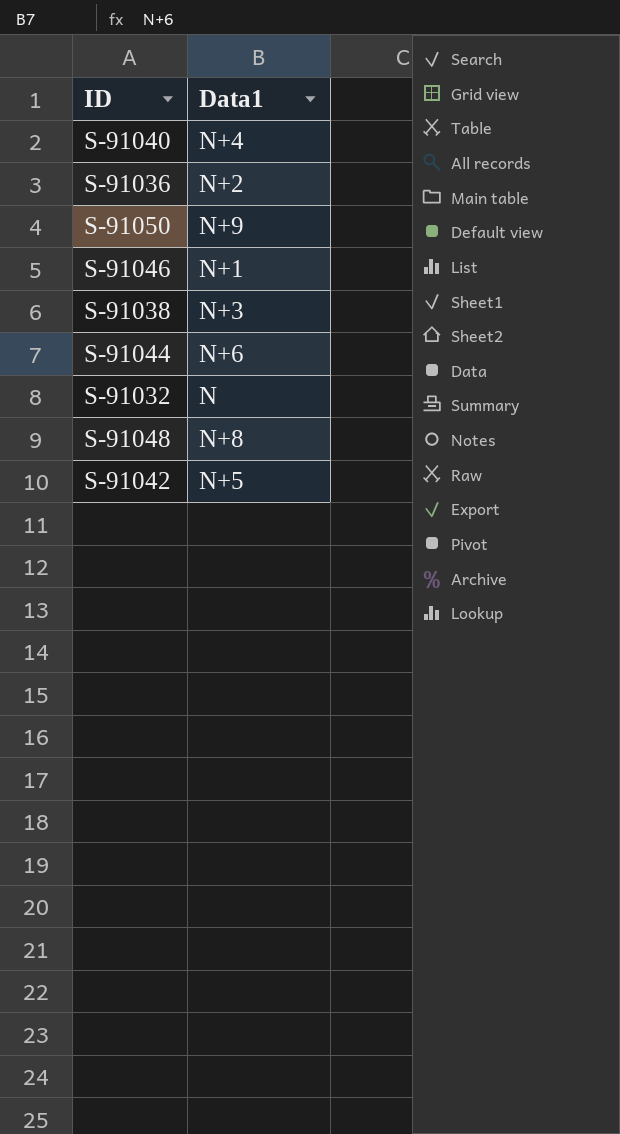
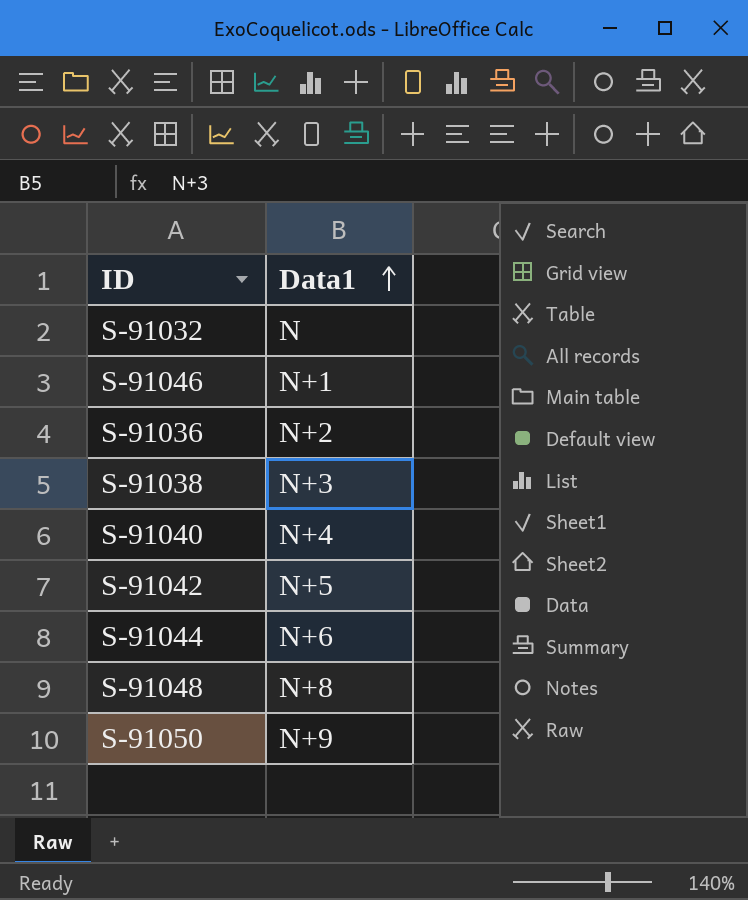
row order: none -> Data1 ascending

